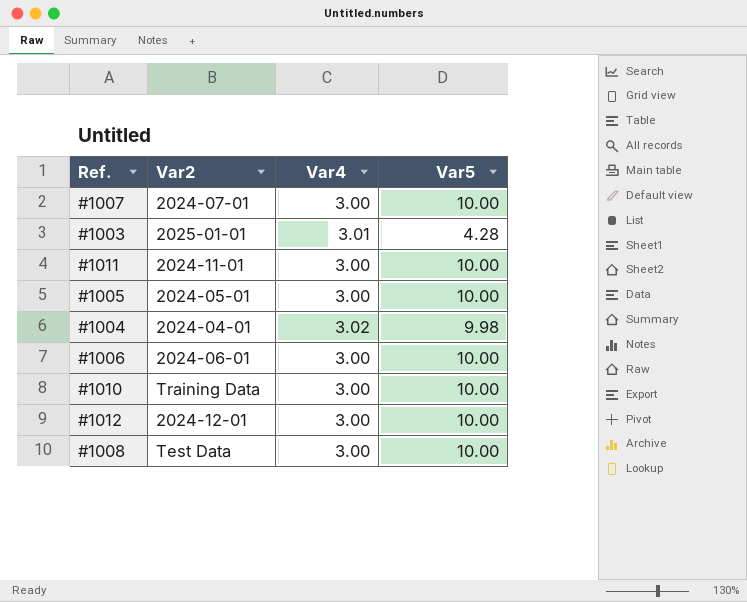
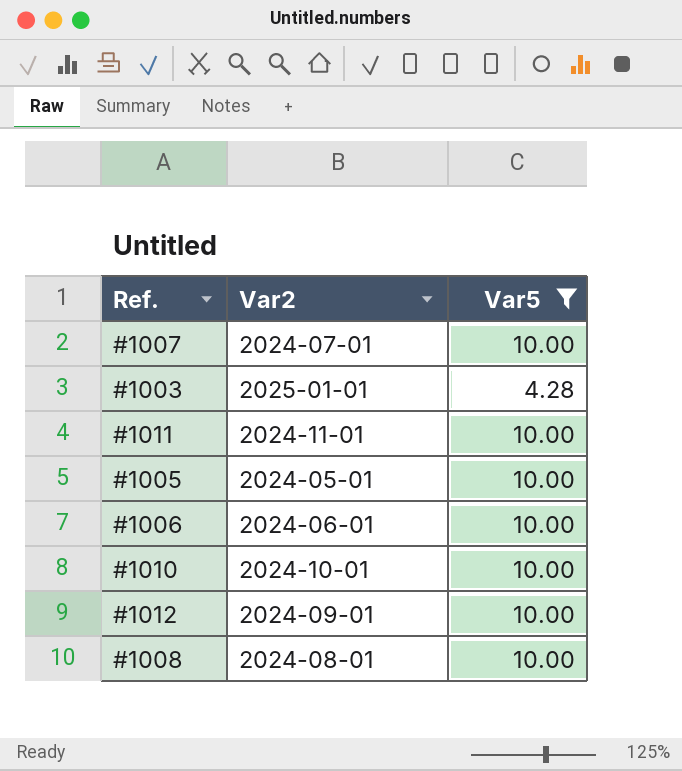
filter: none -> Var5 != 9.98
column Var4 | position: 3 -> none
#1010 | Var2: Training Data -> 2024-10-01
#1012 | Var2: 2024-12-01 -> 2024-09-01
#1008 | Var2: Test Data -> 2024-08-01

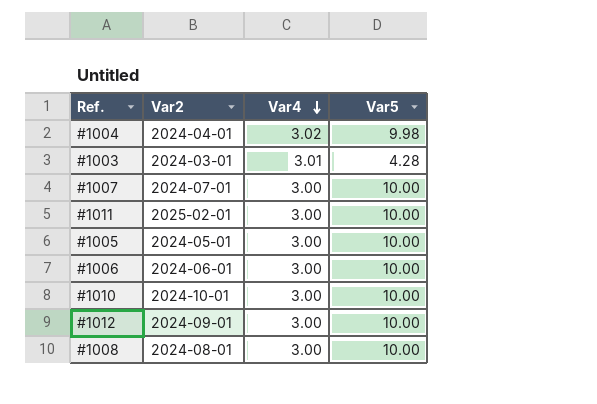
filter: Var5 != 9.98 -> none
row order: none -> Var4 descending
column Var4 | position: none -> 3
#1003 | Var2: 2025-01-01 -> 2024-03-01
#1011 | Var2: 2024-11-01 -> 2025-02-01

